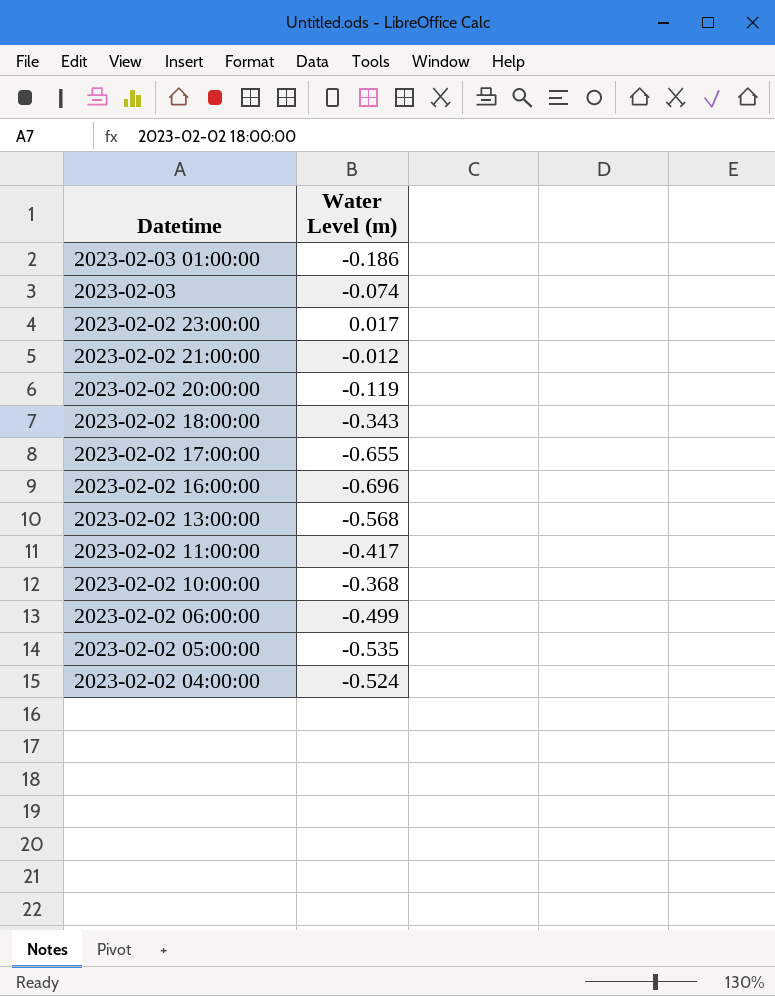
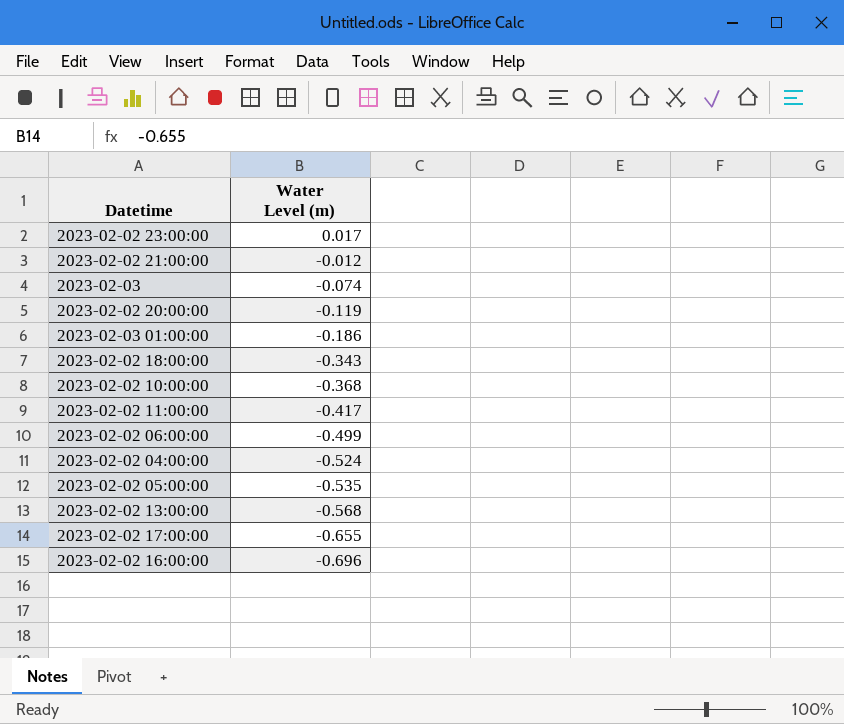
row order: Datetime descending -> Water Level (m) descending

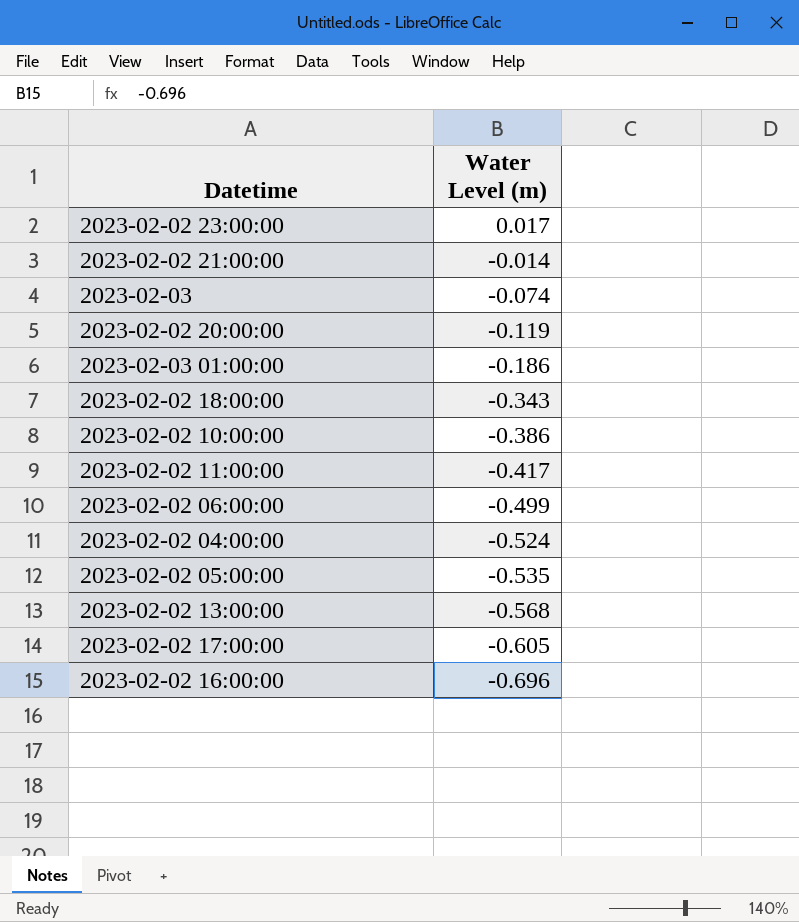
2023-02-02 21:00:00 | Water Level (m): -0.012 -> -0.014
2023-02-02 10:00:00 | Water Level (m): -0.368 -> -0.386
2023-02-02 17:00:00 | Water Level (m): -0.655 -> -0.605

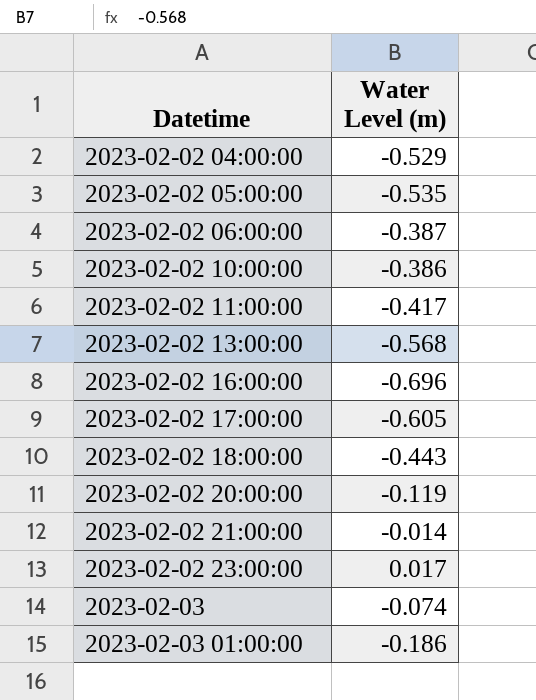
row order: Water Level (m) descending -> Datetime ascending
2023-02-02 04:00:00 | Water Level (m): -0.524 -> -0.529
2023-02-02 06:00:00 | Water Level (m): -0.499 -> -0.387
2023-02-02 18:00:00 | Water Level (m): -0.343 -> -0.443

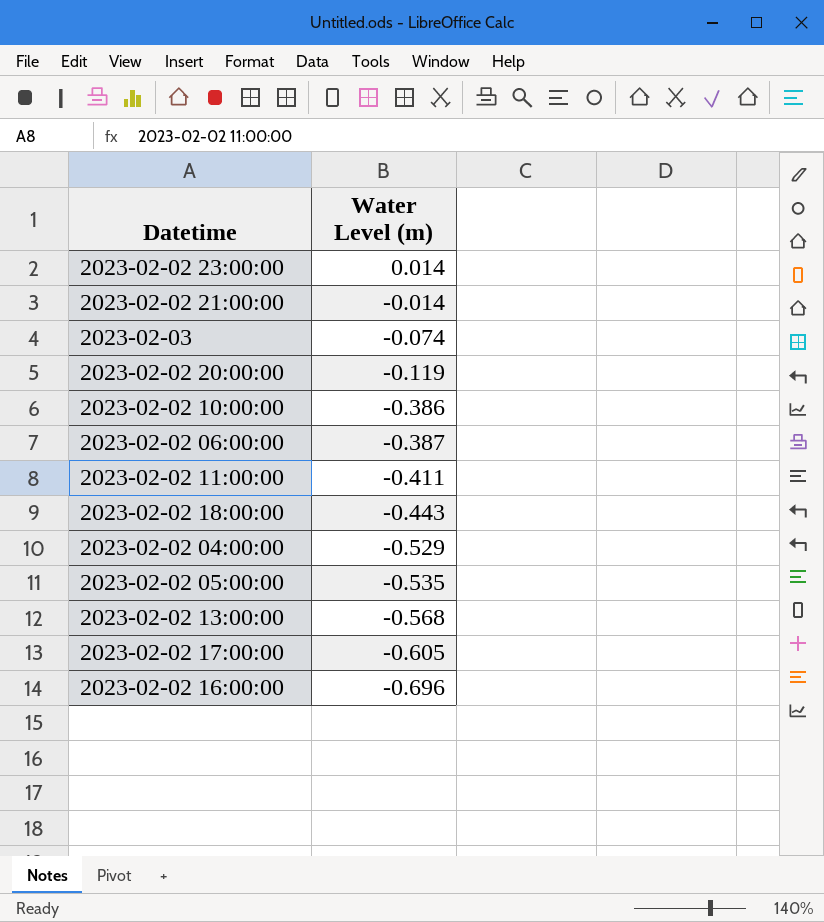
row order: Datetime ascending -> Water Level (m) descending
row 2023-02-03 01:00:00: -0.186 -> none
2023-02-02 23:00:00 | Water Level (m): 0.017 -> 0.014
2023-02-02 11:00:00 | Water Level (m): -0.417 -> -0.411

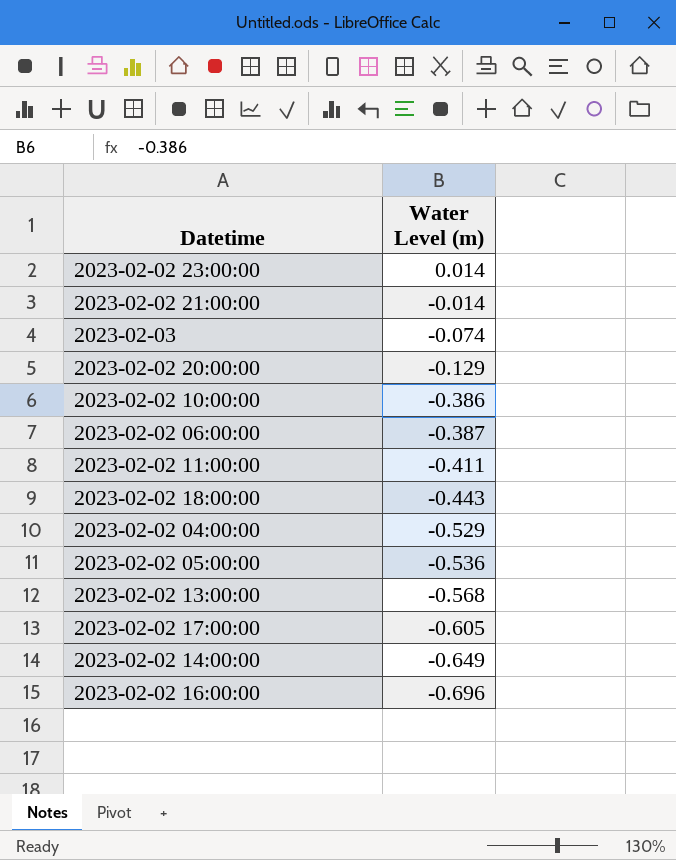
2023-02-02 20:00:00 | Water Level (m): -0.119 -> -0.129
2023-02-02 05:00:00 | Water Level (m): -0.535 -> -0.536
row 2023-02-02 14:00:00: none -> -0.649

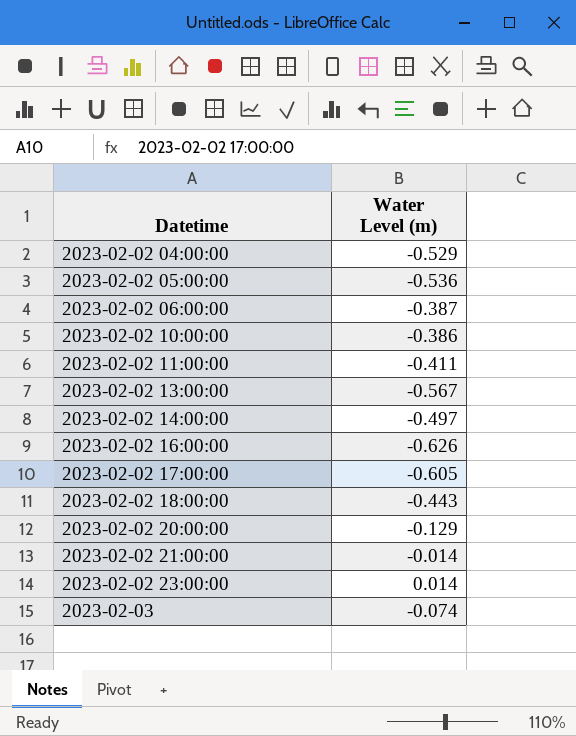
row order: Water Level (m) descending -> Datetime ascending
2023-02-02 13:00:00 | Water Level (m): -0.568 -> -0.567
2023-02-02 14:00:00 | Water Level (m): -0.649 -> -0.497
2023-02-02 16:00:00 | Water Level (m): -0.696 -> -0.626

